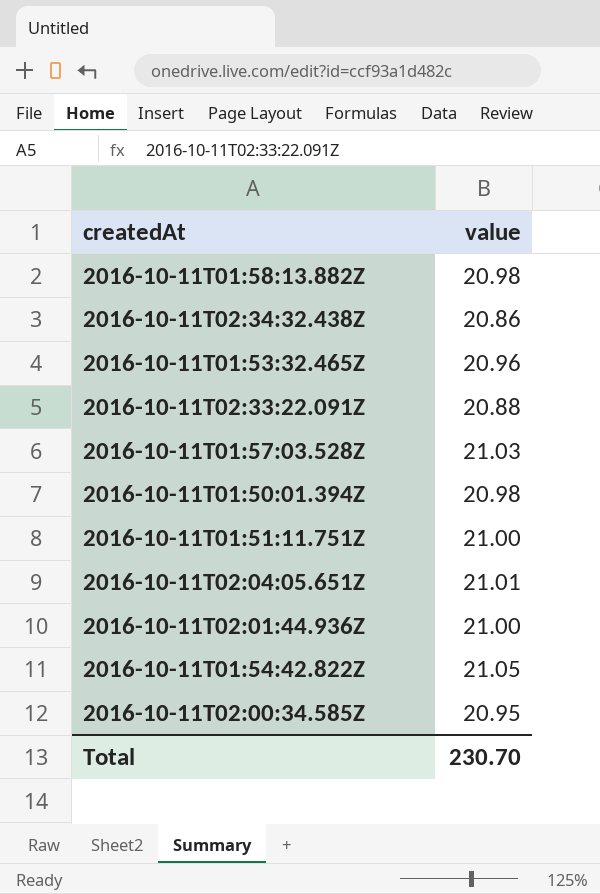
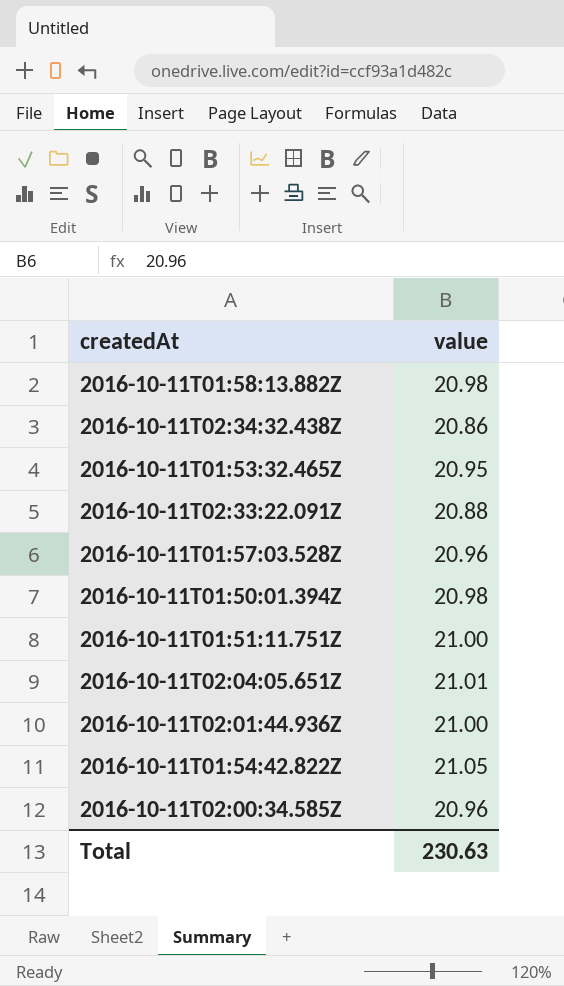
2016-10-11T01:53:32.465Z | value: 20.96 -> 20.95
2016-10-11T01:57:03.528Z | value: 21.03 -> 20.96
2016-10-11T02:00:34.585Z | value: 20.95 -> 20.96
Total | value: 230.70 -> 230.63

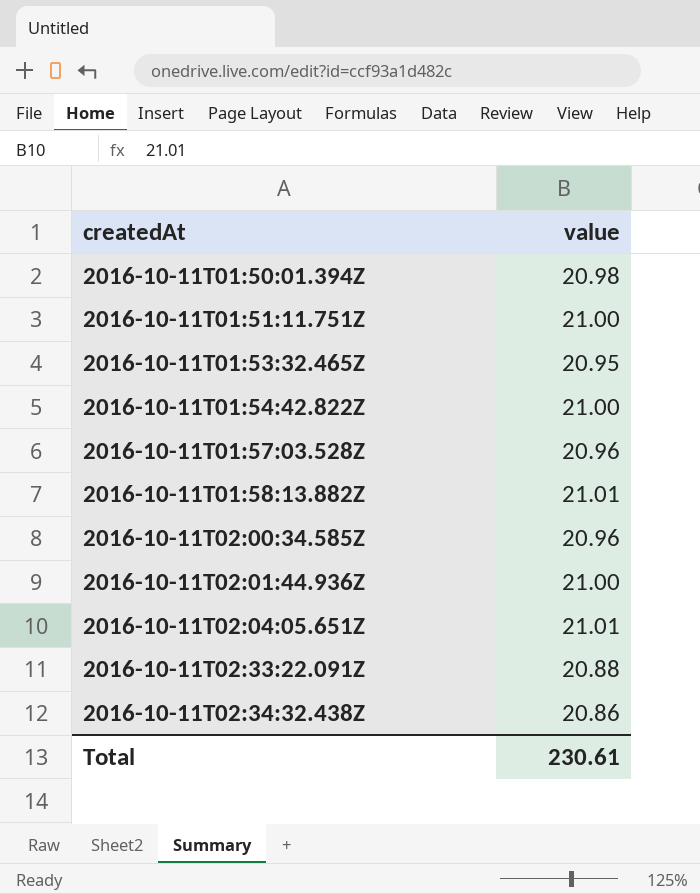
row order: none -> createdAt ascending
2016-10-11T01:54:42.822Z | value: 21.05 -> 21.00
2016-10-11T01:58:13.882Z | value: 20.98 -> 21.01
Total | value: 230.63 -> 230.61

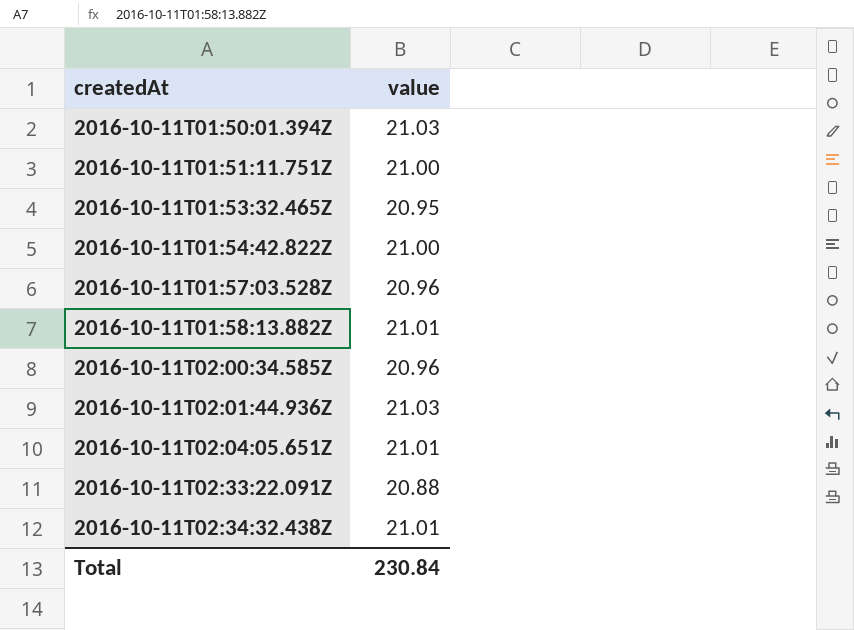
2016-10-11T01:50:01.394Z | value: 20.98 -> 21.03
2016-10-11T02:01:44.936Z | value: 21.00 -> 21.03
2016-10-11T02:34:32.438Z | value: 20.86 -> 21.01
Total | value: 230.61 -> 230.84

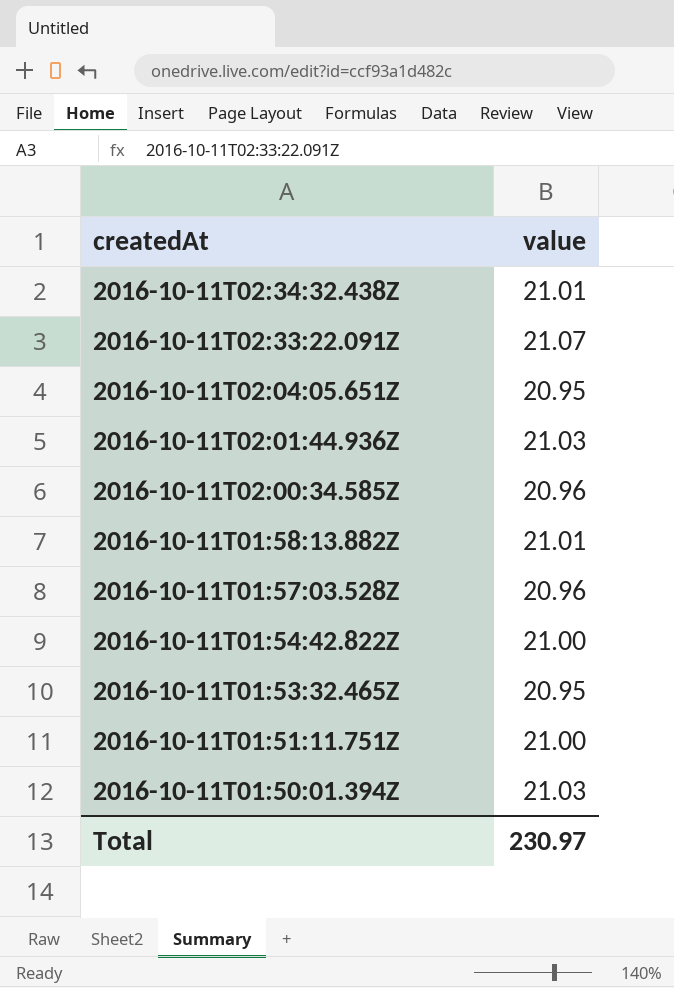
row order: createdAt ascending -> createdAt descending
2016-10-11T02:33:22.091Z | value: 20.88 -> 21.07
2016-10-11T02:04:05.651Z | value: 21.01 -> 20.95
Total | value: 230.84 -> 230.97

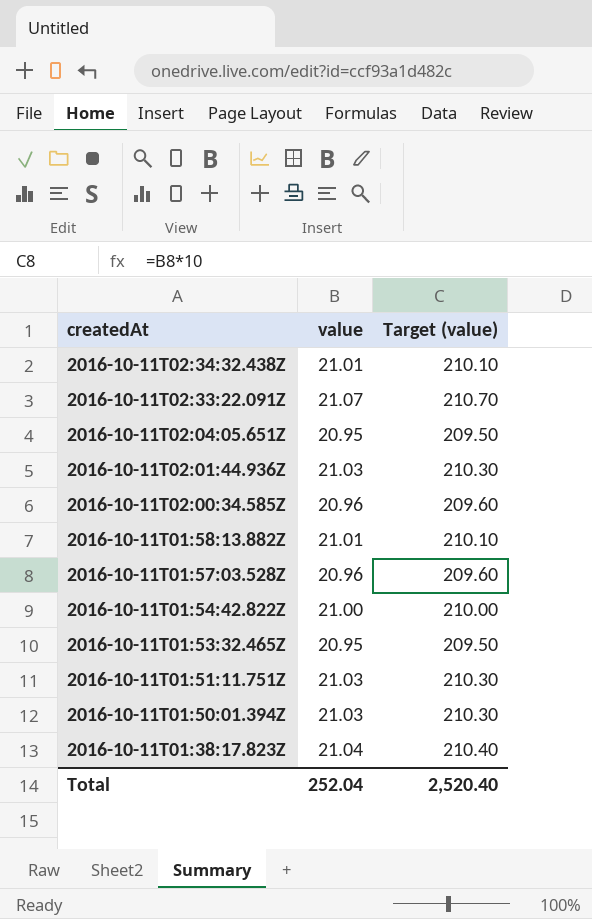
column Target (value) | formula: none -> [value] * 10
2016-10-11T01:51:11.751Z | value: 21.00 -> 21.03
row 2016-10-11T01:38:17.823Z: none -> 21.04 | 210.40
Total | value: 230.97 -> 252.04

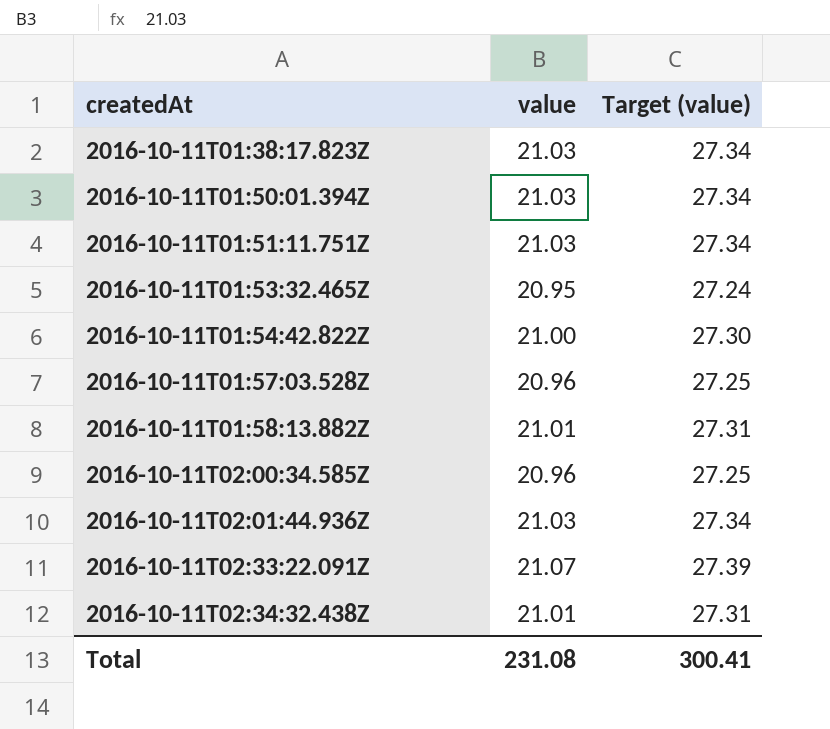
row order: createdAt descending -> createdAt ascending
column Target (value) | formula: [value] * 10 -> [value] * 1.3
row 2016-10-11T02:04:05.651Z: 20.95 | 209.50 -> none
2016-10-11T01:38:17.823Z | value: 21.04 -> 21.03
Total | value: 252.04 -> 231.08
Total | Target (value): 2,520.40 -> 300.41

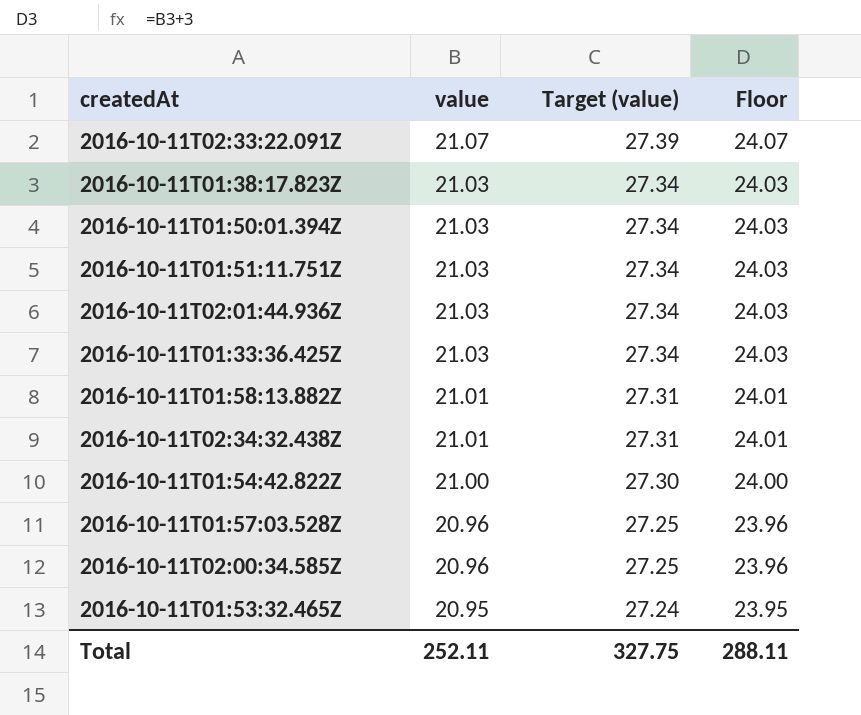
row order: createdAt ascending -> value descending
column Floor | formula: none -> [value] + 3
row 2016-10-11T01:33:36.425Z: none -> 21.03 | 27.34 | 24.03
Total | value: 231.08 -> 252.11
Total | Target (value): 300.41 -> 327.75

